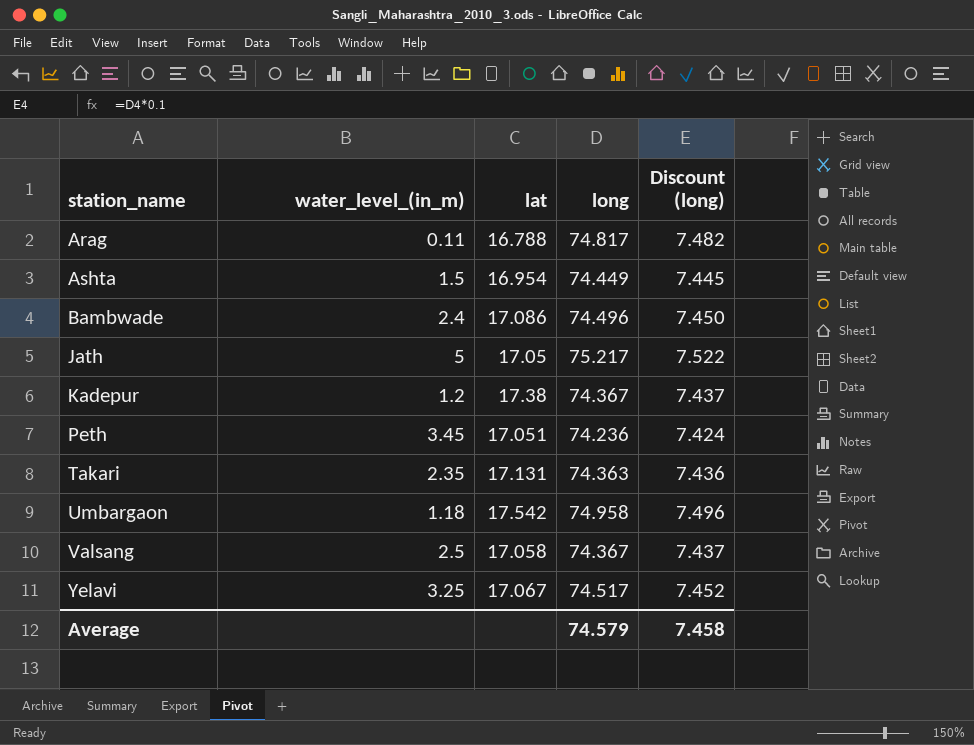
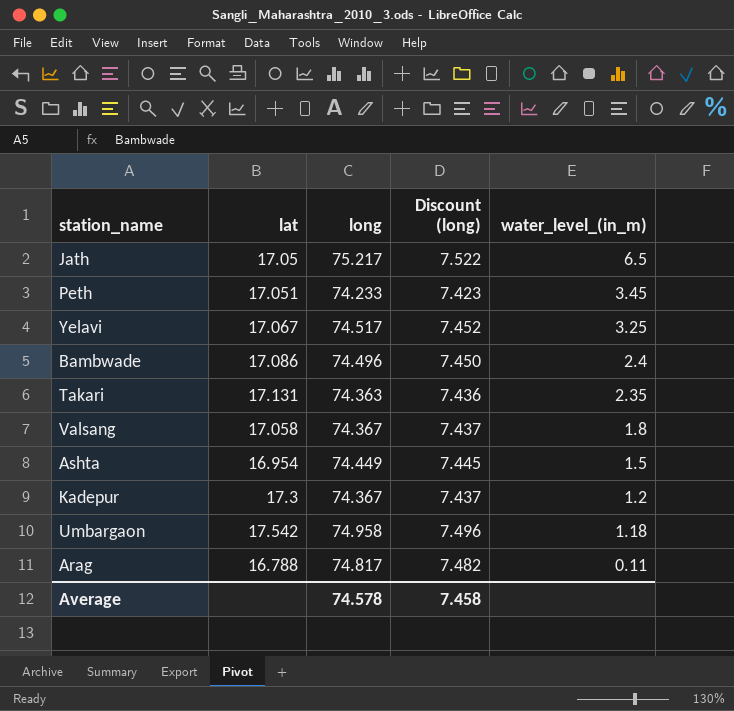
row order: station_name ascending -> water_level_(in_m) descending
column water_level_(in_m) | position: 2 -> 5
Jath | water_level_(in_m): 5 -> 6.5
Peth | long: 74.236 -> 74.233
Peth | Discount (long): 7.424 -> 7.423
Valsang | water_level_(in_m): 2.5 -> 1.8
Kadepur | lat: 17.38 -> 17.3
Average | long: 74.579 -> 74.578

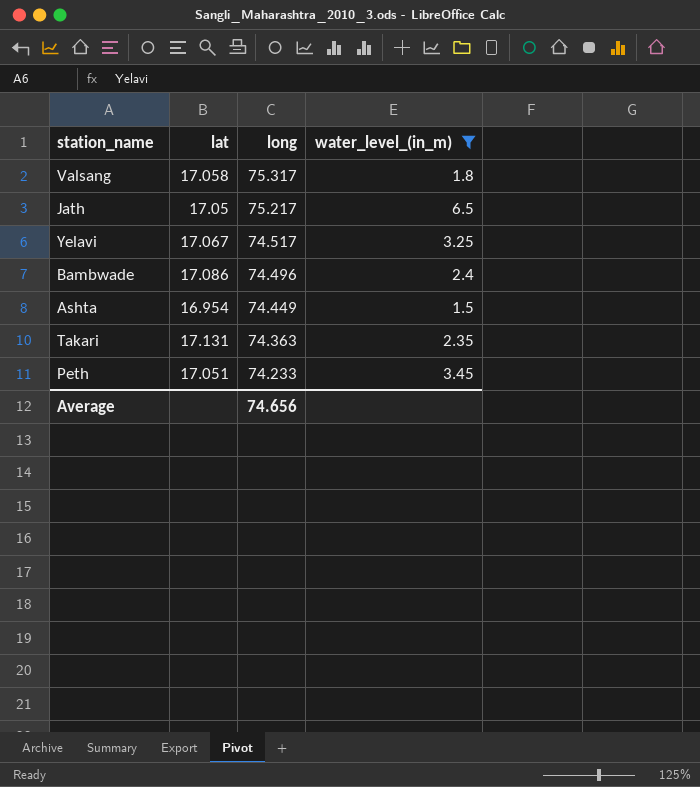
filter: none -> water_level_(in_m) >= 1.5
row order: water_level_(in_m) descending -> long descending
column Discount (long) | formula: [long] * 0.1 -> none
Valsang | long: 74.367 -> 75.317
Average | long: 74.578 -> 74.656

